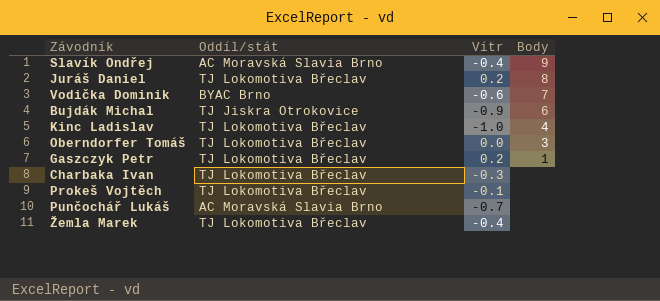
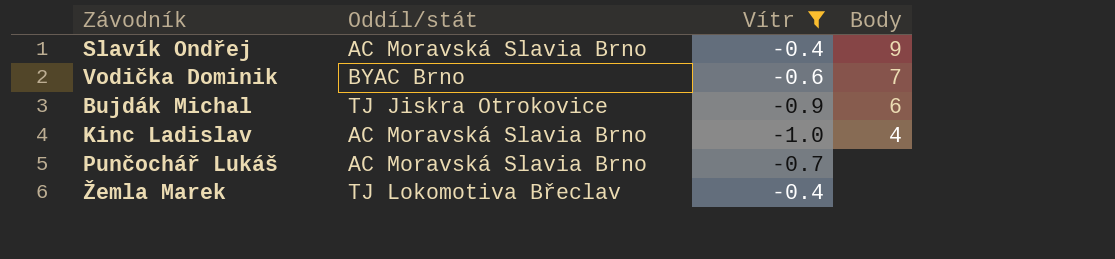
filter: none -> Vítr <= -0.4
Kinc Ladislav | Oddíl/stát: TJ Lokomotiva Břeclav -> AC Moravská Slavia Brno

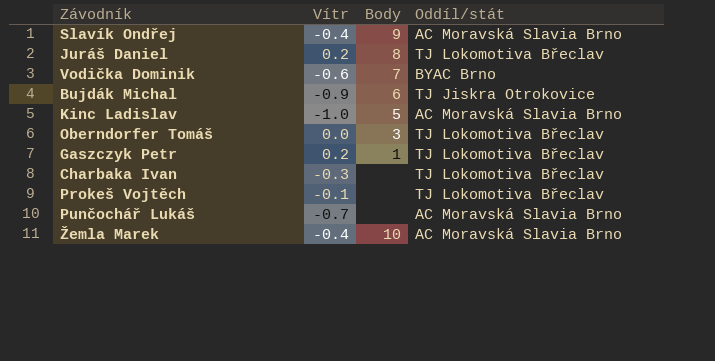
filter: Vítr <= -0.4 -> none
column Oddíl/stát | position: 2 -> 4
Kinc Ladislav | Body: 4 -> 5
Žemla Marek | Body: none -> 10
Žemla Marek | Oddíl/stát: TJ Lokomotiva Břeclav -> AC Moravská Slavia Brno

